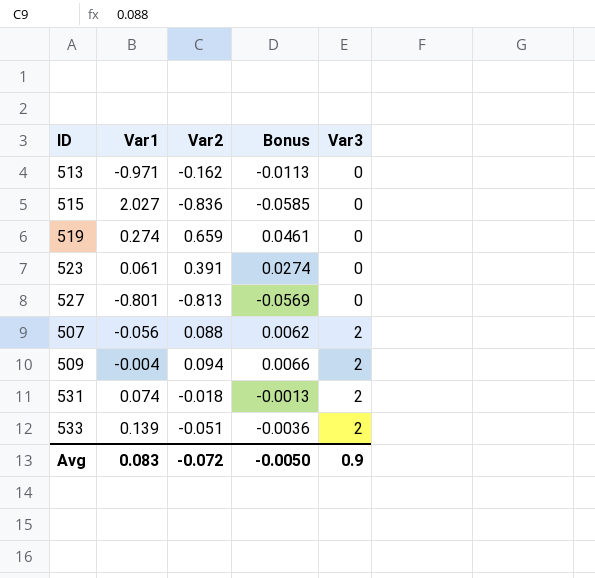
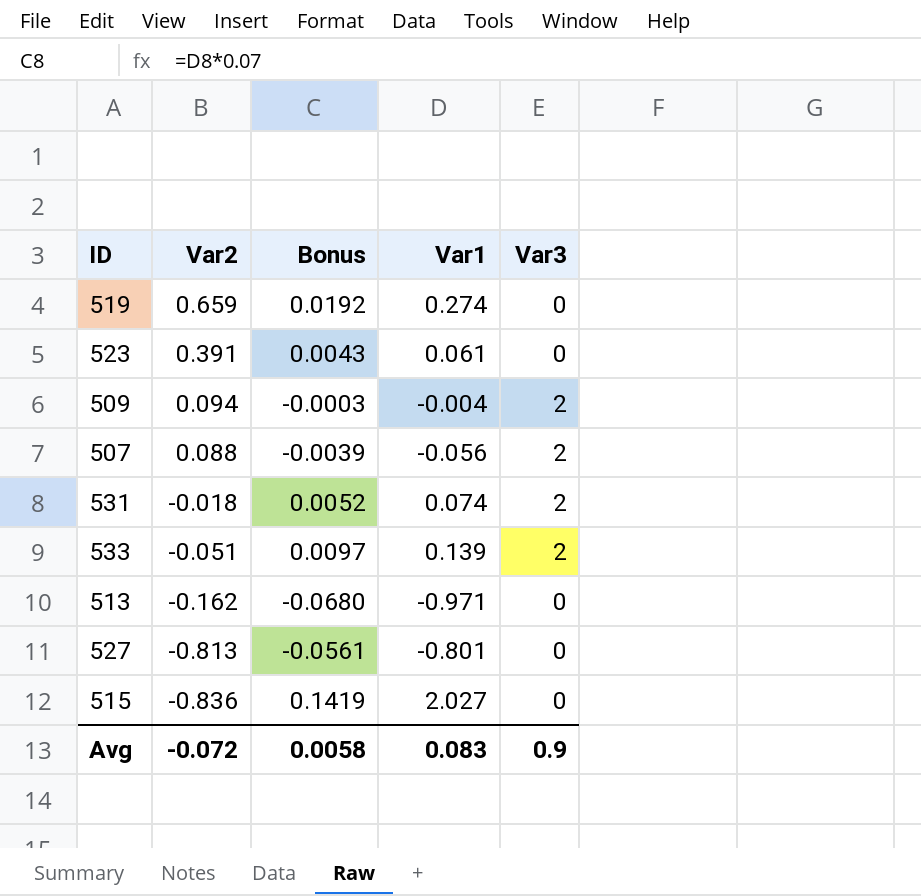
row order: Var3 ascending -> Var2 descending
column Bonus | formula: [Var2] * 0.07 -> [Var1] * 0.07
column Var1 | position: 2 -> 4
Avg | Bonus: -0.0050 -> 0.0058

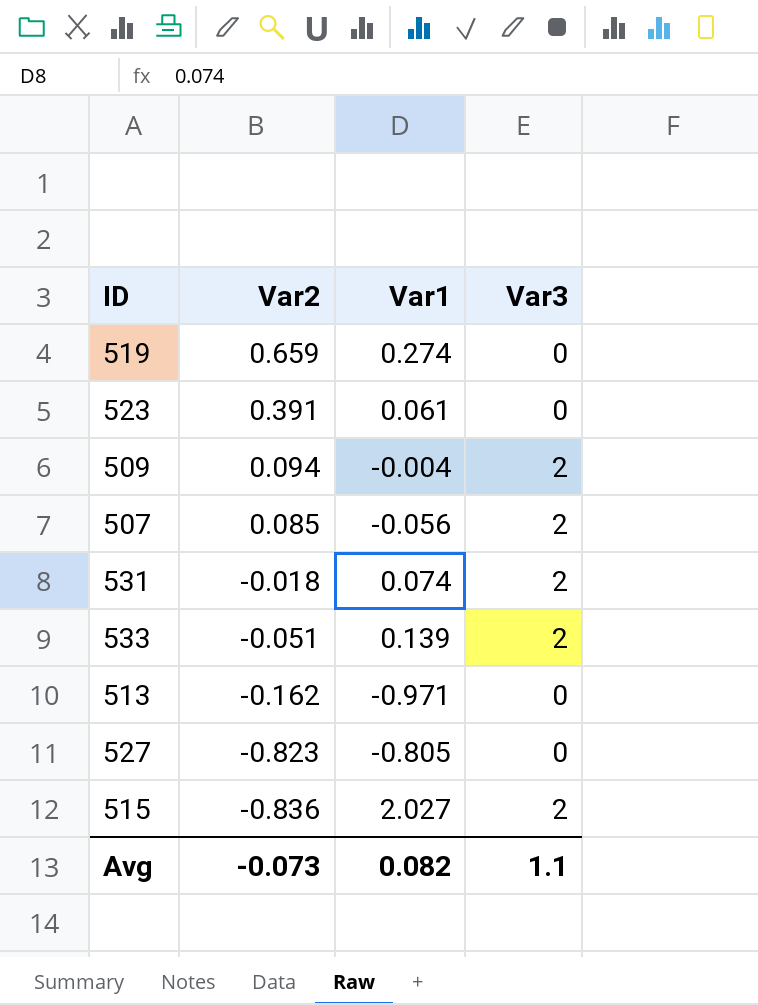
column Bonus | formula: [Var1] * 0.07 -> none
507 | Var2: 0.088 -> 0.085
527 | Var2: -0.813 -> -0.823
527 | Var1: -0.801 -> -0.805
515 | Var3: 0 -> 2
Avg | Var2: -0.072 -> -0.073
Avg | Var1: 0.083 -> 0.082
Avg | Var3: 0.9 -> 1.1

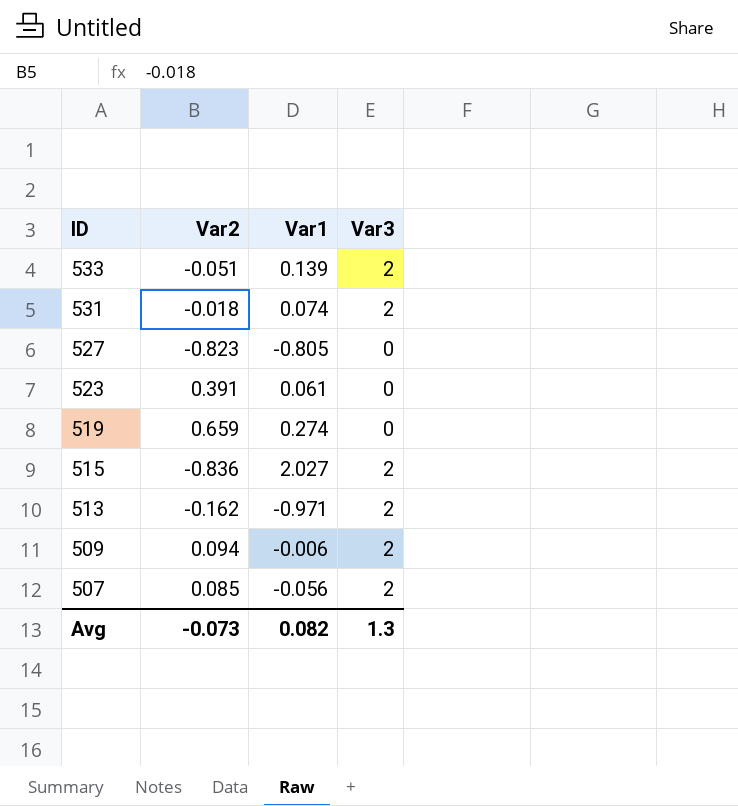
row order: Var2 descending -> ID descending
513 | Var3: 0 -> 2
509 | Var1: -0.004 -> -0.006
Avg | Var3: 1.1 -> 1.3

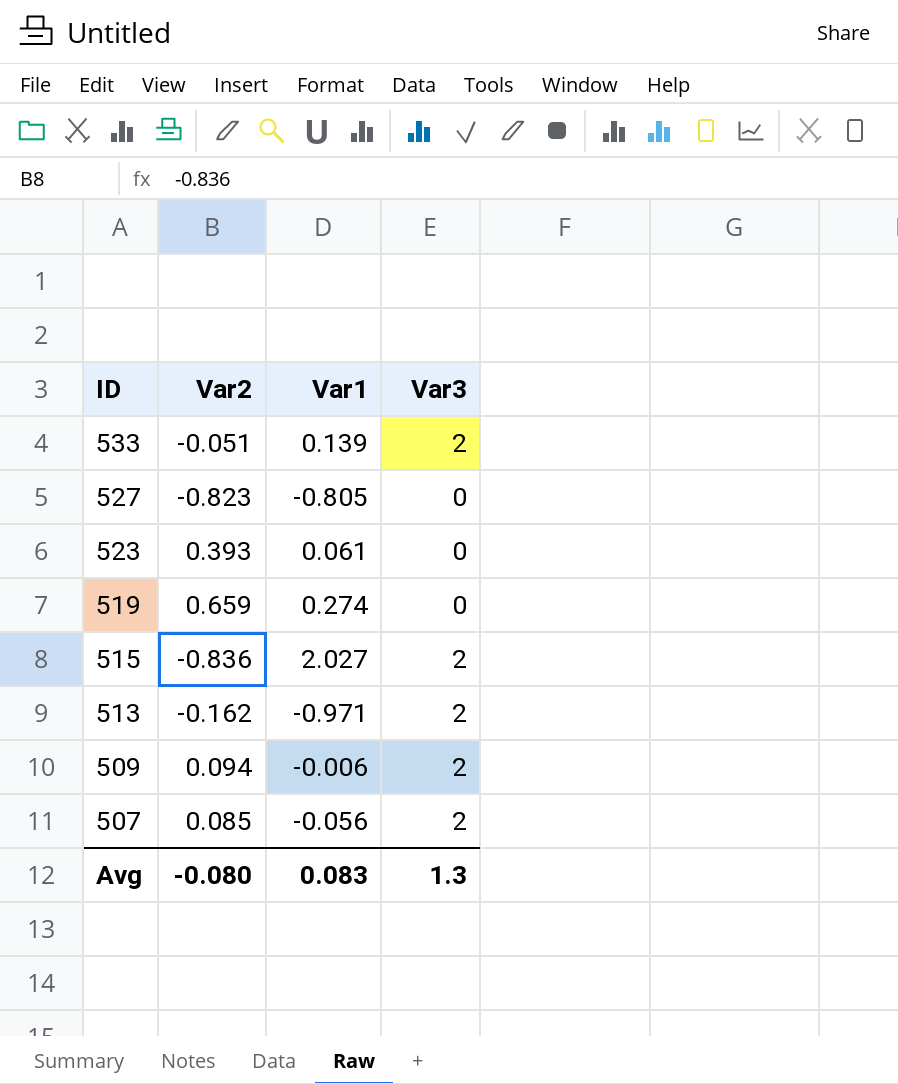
row 531: -0.018 | 0.074 | 2 -> none
523 | Var2: 0.391 -> 0.393
Avg | Var2: -0.073 -> -0.080
Avg | Var1: 0.082 -> 0.083

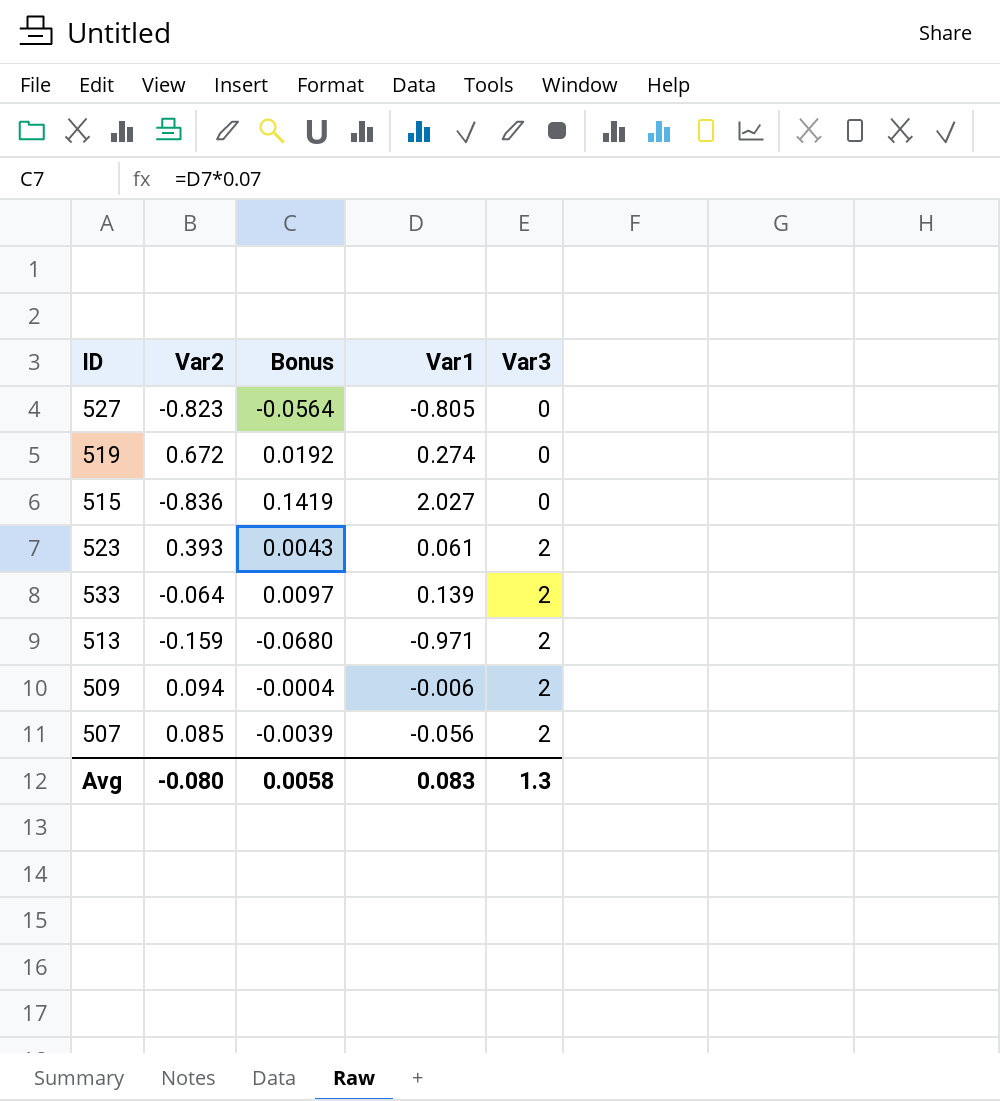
row order: ID descending -> Var3 ascending
column Bonus | formula: none -> [Var1] * 0.07
519 | Var2: 0.659 -> 0.672
515 | Var3: 2 -> 0
523 | Var3: 0 -> 2
533 | Var2: -0.051 -> -0.064
513 | Var2: -0.162 -> -0.159

